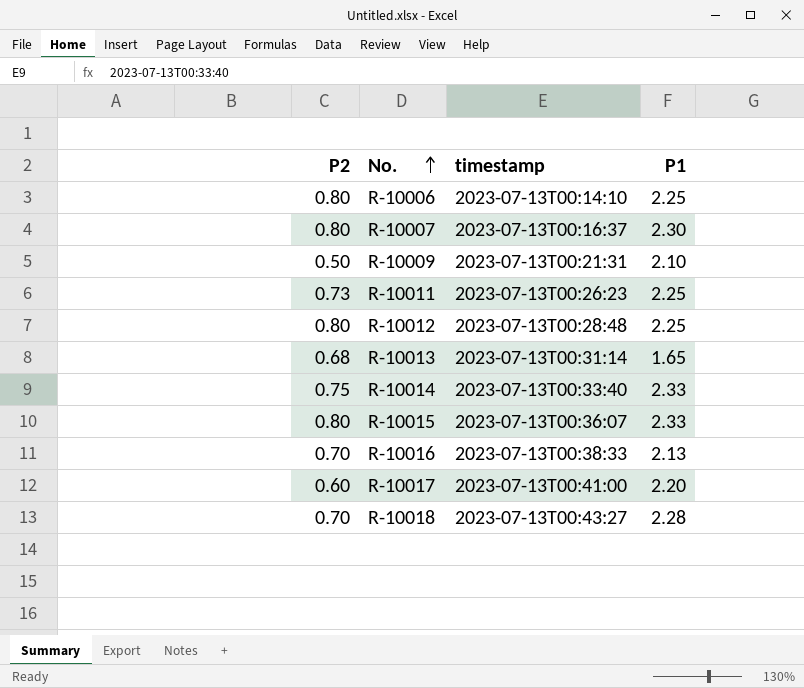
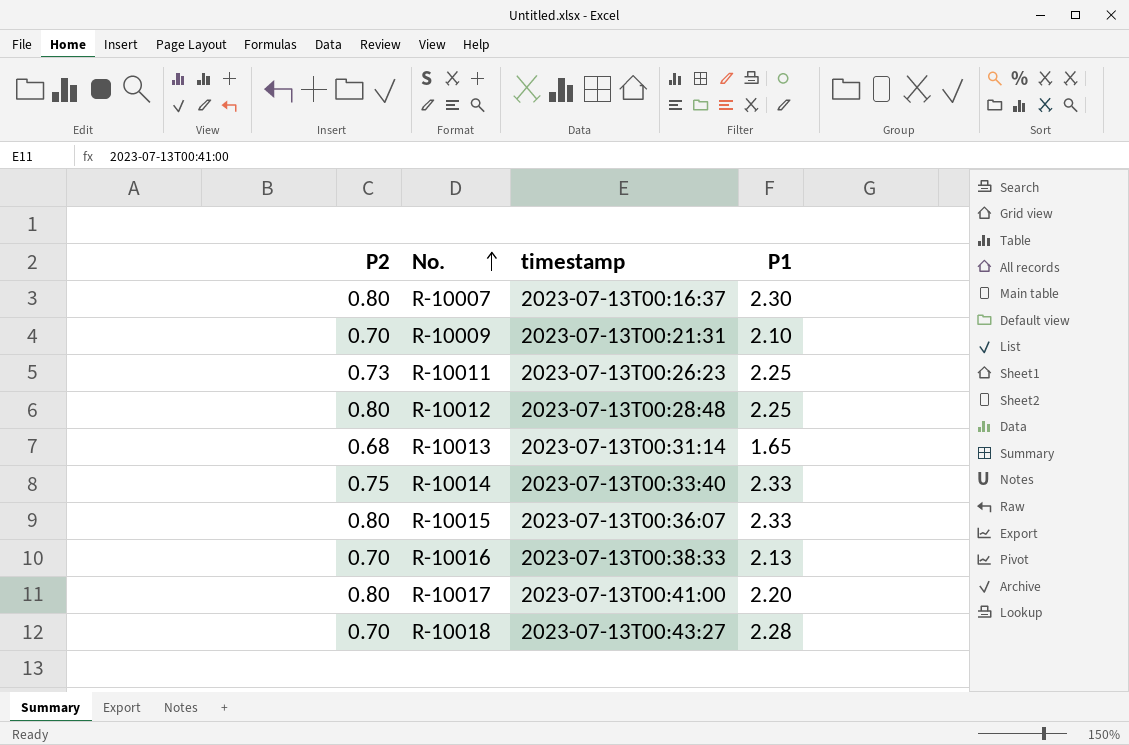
row R-10006: 0.80 | 2023-07-13T00:14:10 | 2.25 -> none
R-10009 | P2: 0.50 -> 0.70
R-10017 | P2: 0.60 -> 0.80

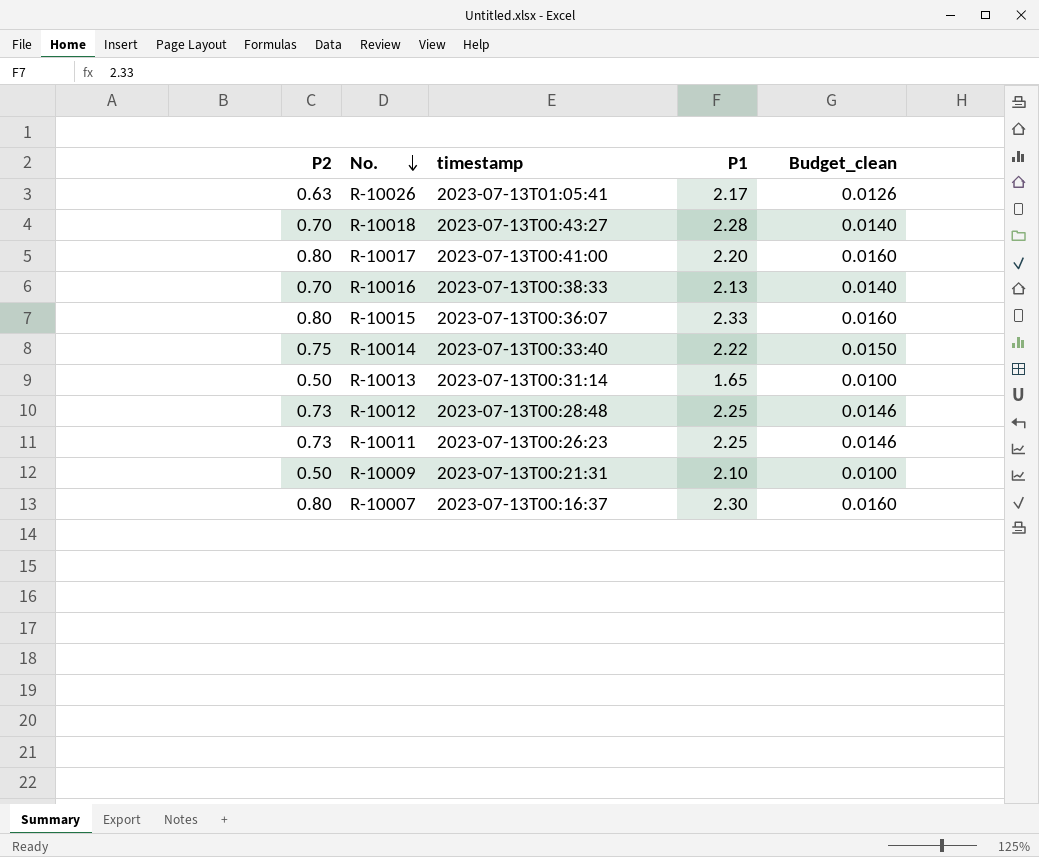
row order: No. ascending -> No. descending
column Budget_clean | formula: none -> [P2] * 0.02
row R-10026: none -> 0.63 | 2023-07-13T01:05:41 | 2.17 | 0.0126
R-10014 | P1: 2.33 -> 2.22
R-10013 | P2: 0.68 -> 0.50
R-10012 | P2: 0.80 -> 0.73
R-10009 | P2: 0.70 -> 0.50

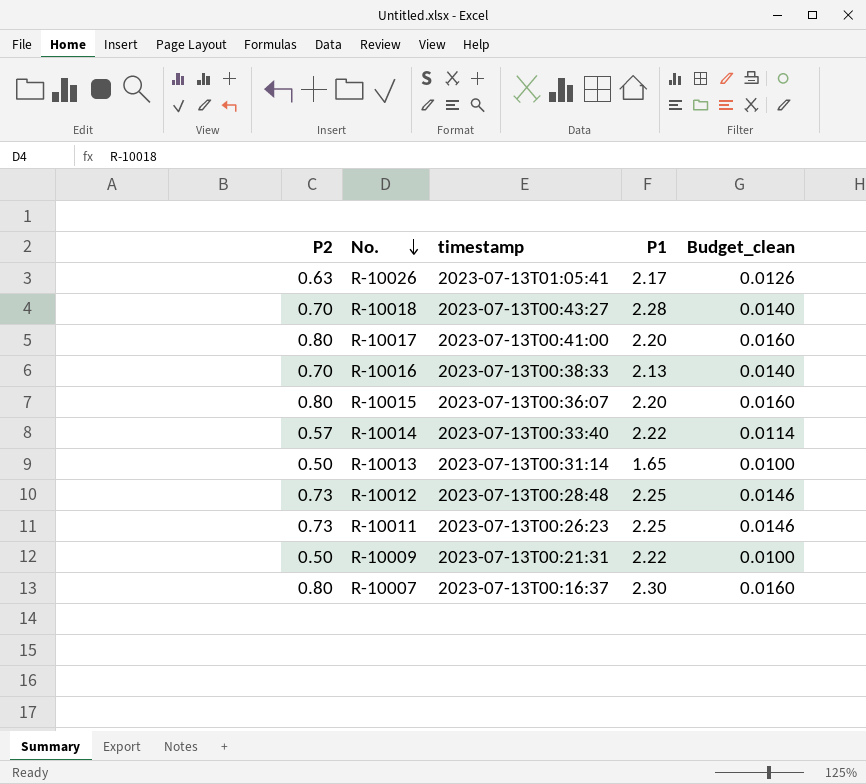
R-10015 | P1: 2.33 -> 2.20
R-10014 | P2: 0.75 -> 0.57
R-10014 | Budget_clean: 0.0150 -> 0.0114
R-10009 | P1: 2.10 -> 2.22

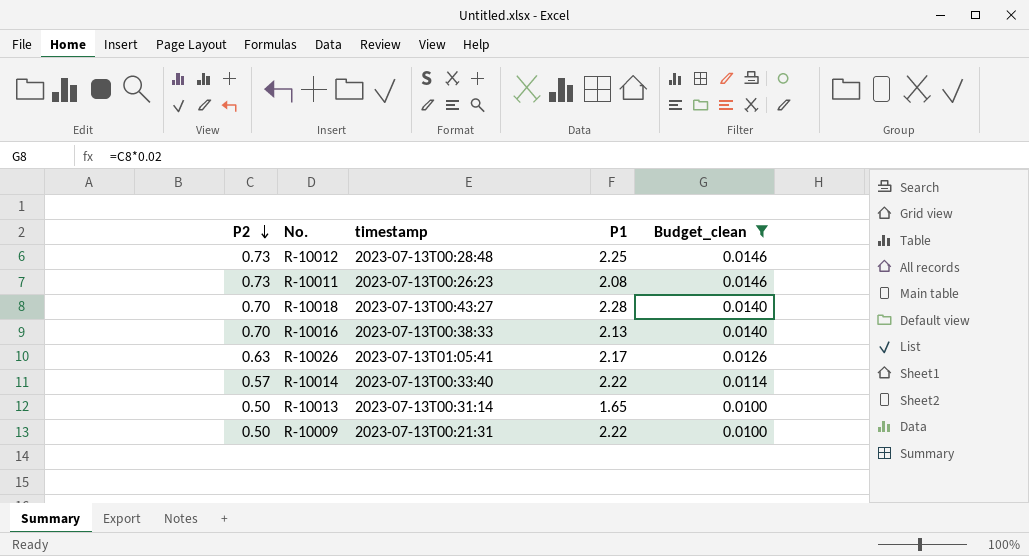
filter: none -> Budget_clean != 0.0160
row order: No. descending -> P2 descending
R-10011 | P1: 2.25 -> 2.08

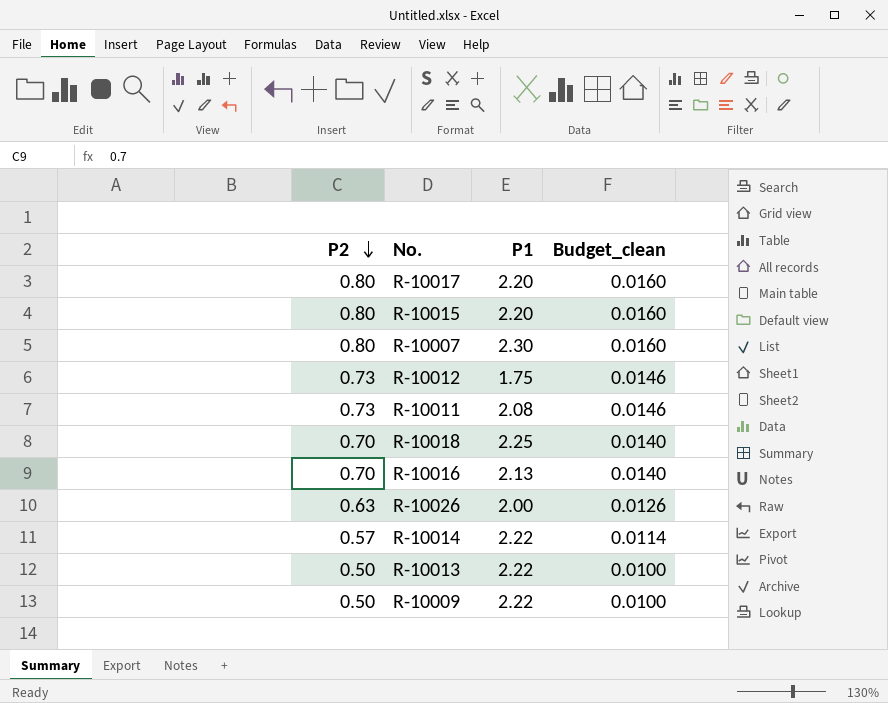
filter: Budget_clean != 0.0160 -> none
column timestamp | position: 3 -> none
R-10012 | P1: 2.25 -> 1.75
R-10018 | P1: 2.28 -> 2.25
R-10026 | P1: 2.17 -> 2.00
R-10013 | P1: 1.65 -> 2.22

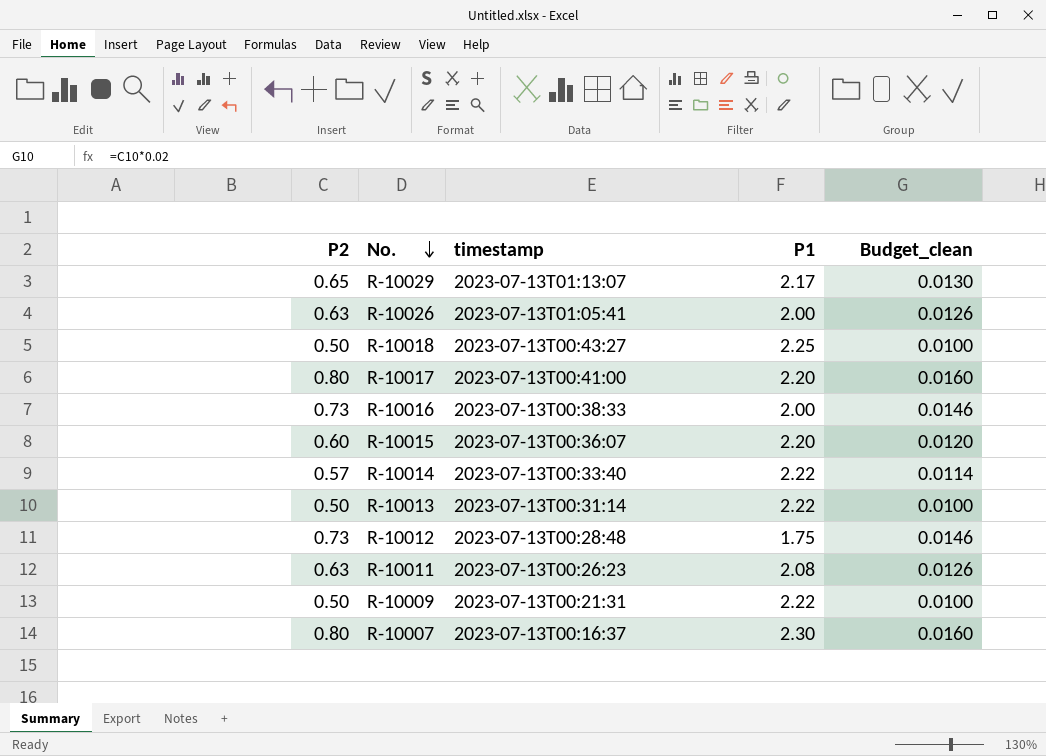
row order: P2 descending -> No. descending
column timestamp | position: none -> 3
row R-10029: none -> 0.65 | 2023-07-13T01:13:07 | 2.17 | 0.0130
R-10018 | P2: 0.70 -> 0.50
R-10018 | Budget_clean: 0.0140 -> 0.0100
R-10016 | P2: 0.70 -> 0.73
R-10016 | P1: 2.13 -> 2.00
R-10016 | Budget_clean: 0.0140 -> 0.0146
R-10015 | P2: 0.80 -> 0.60
R-10015 | Budget_clean: 0.0160 -> 0.0120
R-10011 | P2: 0.73 -> 0.63
R-10011 | Budget_clean: 0.0146 -> 0.0126

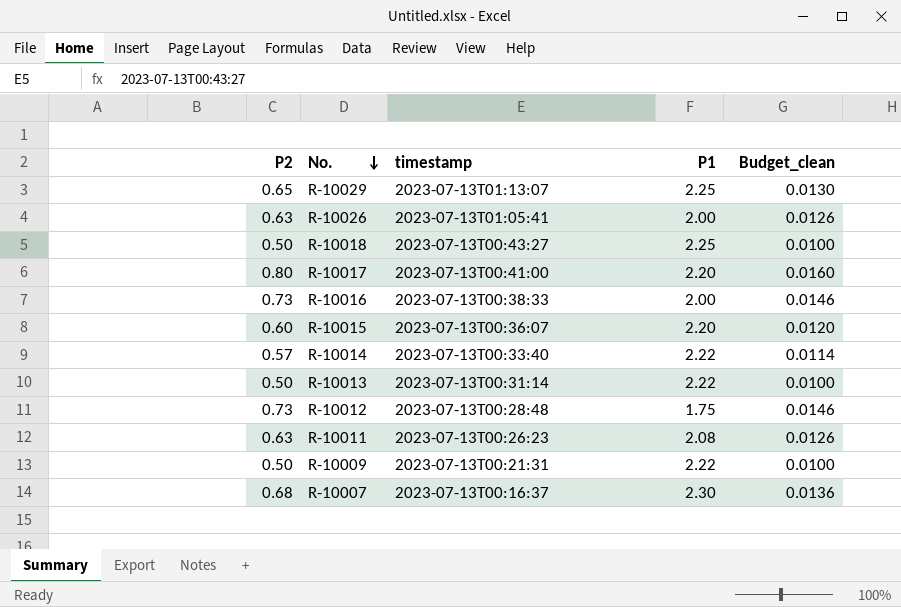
R-10029 | P1: 2.17 -> 2.25
R-10007 | P2: 0.80 -> 0.68
R-10007 | Budget_clean: 0.0160 -> 0.0136

